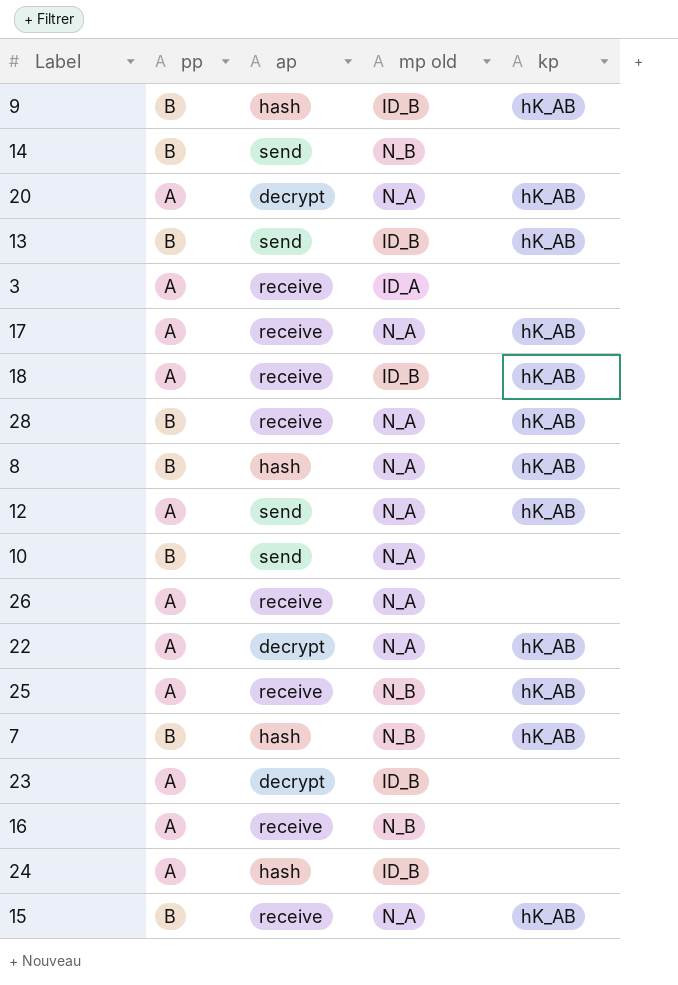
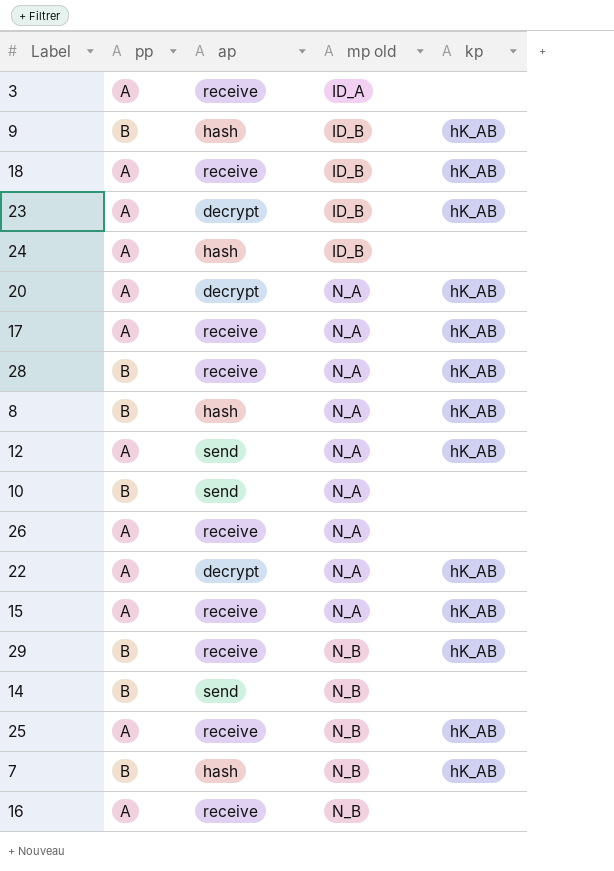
row order: none -> mp old ascending
row 13: B | send | ID_B | hK_AB -> none
23 | kp: none -> hK_AB
15 | pp: B -> A
row 29: none -> B | receive | N_B | hK_AB

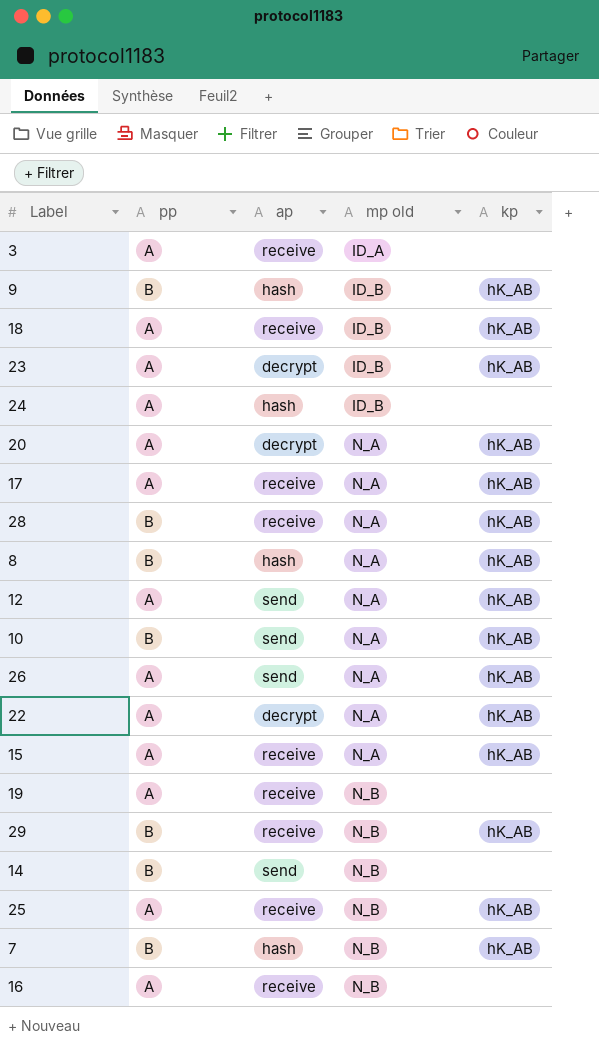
10 | kp: none -> hK_AB
26 | ap: receive -> send
26 | kp: none -> hK_AB
row 19: none -> A | receive | N_B | none

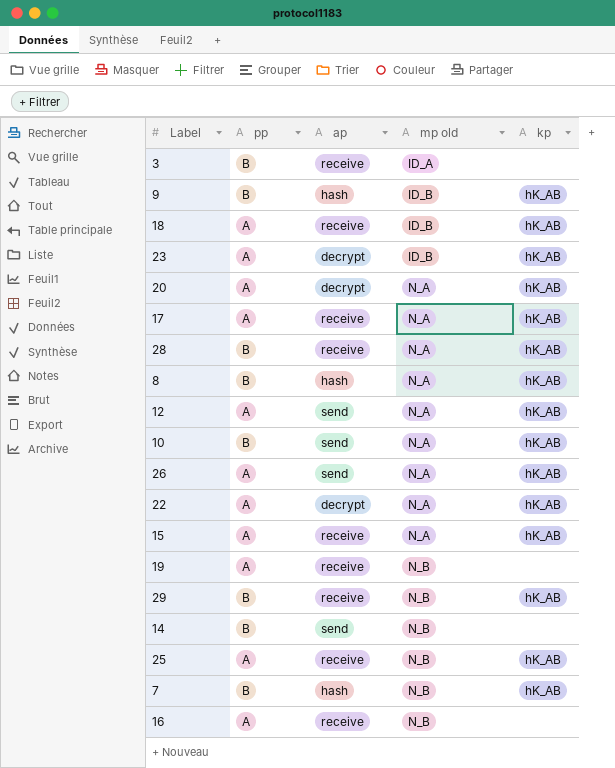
row 24: A | hash | ID_B | none -> none
3 | pp: A -> B

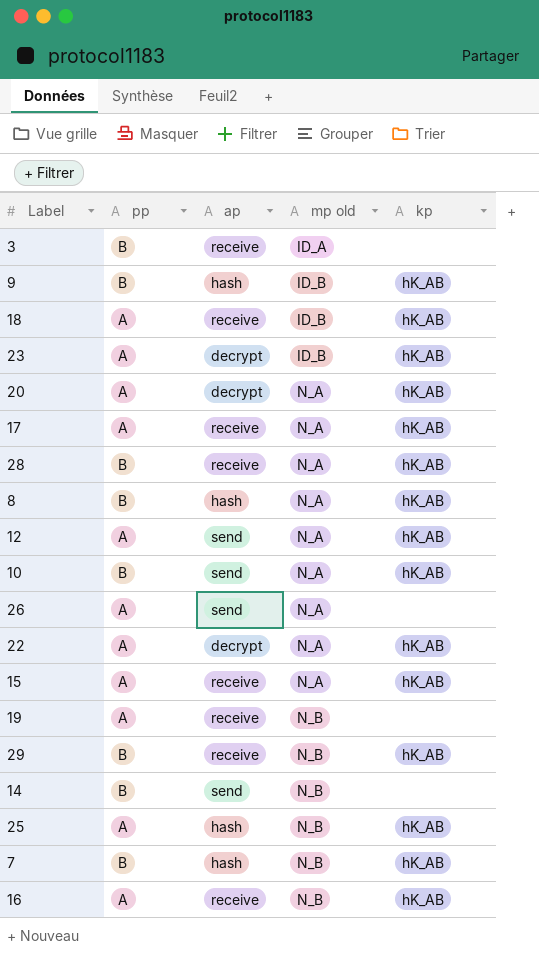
26 | kp: hK_AB -> none
25 | ap: receive -> hash
16 | kp: none -> hK_AB

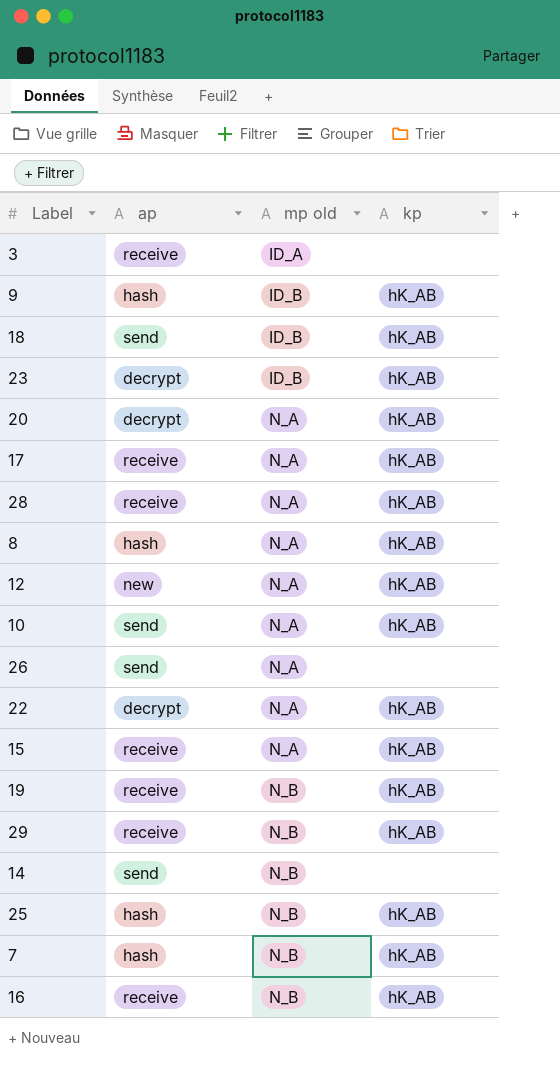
column pp | position: 2 -> none
18 | ap: receive -> send
12 | ap: send -> new
19 | kp: none -> hK_AB

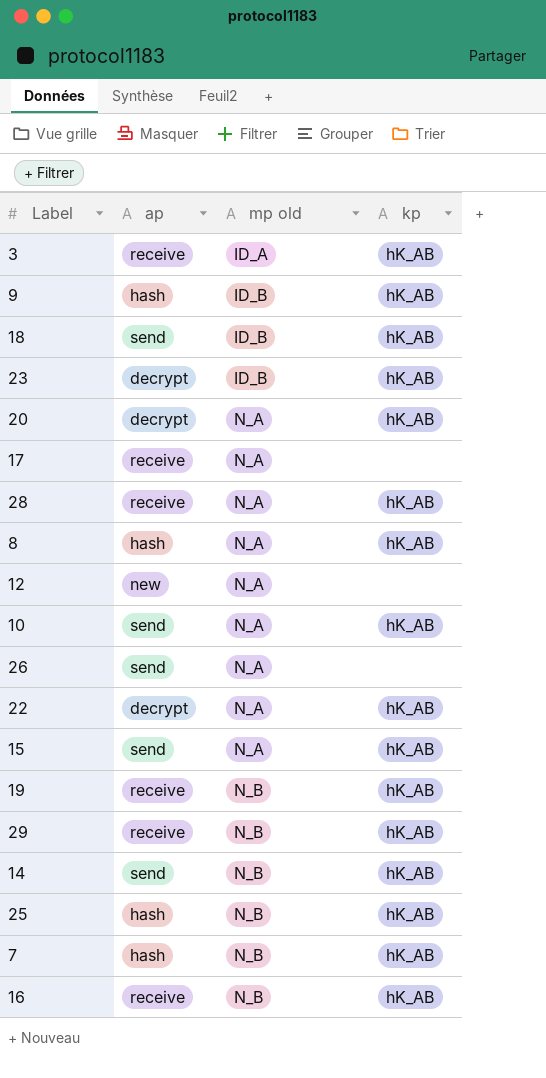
3 | kp: none -> hK_AB
17 | kp: hK_AB -> none
12 | kp: hK_AB -> none
15 | ap: receive -> send
14 | kp: none -> hK_AB

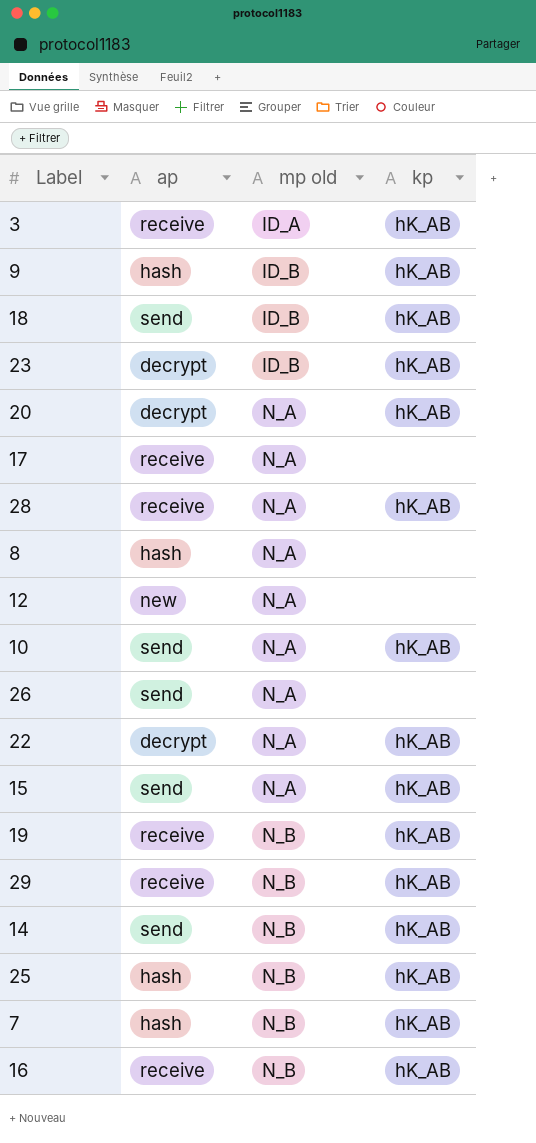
8 | kp: hK_AB -> none

